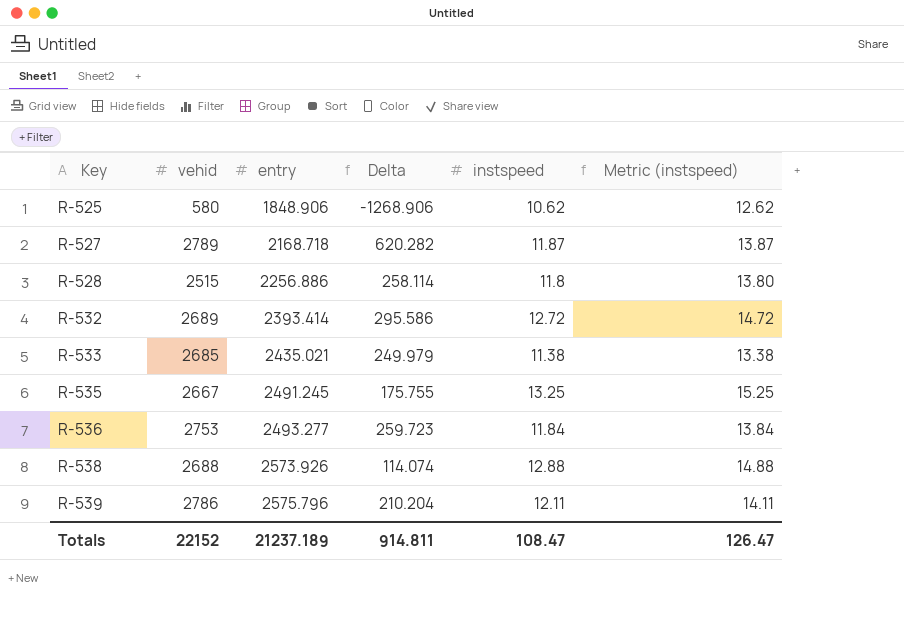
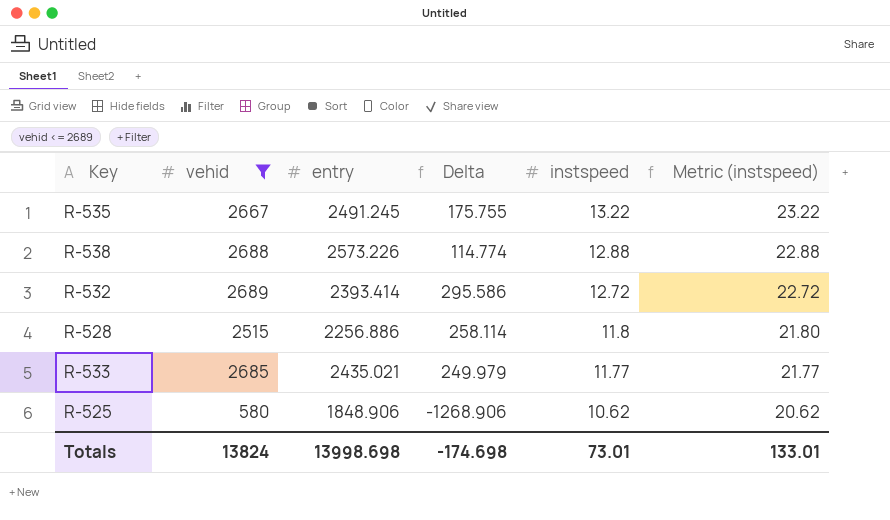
filter: none -> vehid <= 2689
row order: Key ascending -> instspeed descending
column Metric (instspeed) | formula: [instspeed] + 2 -> [instspeed] + 10
R-535 | instspeed: 13.25 -> 13.22
R-538 | entry: 2573.926 -> 2573.226
R-538 | Delta: 114.074 -> 114.774
R-533 | instspeed: 11.38 -> 11.77
Totals | vehid: 22152 -> 13824
Totals | entry: 21237.189 -> 13998.698
Totals | Delta: 914.811 -> -174.698
Totals | instspeed: 108.47 -> 73.01
Totals | Metric (instspeed): 126.47 -> 133.01

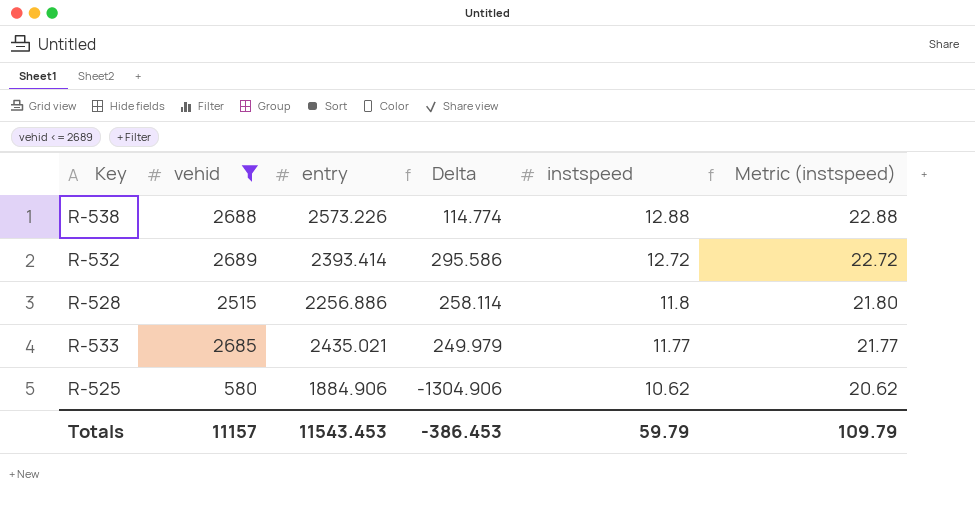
row R-535: 2667 | 2491.245 | 175.755 | 13.22 | 23.22 -> none
R-525 | entry: 1848.906 -> 1884.906
R-525 | Delta: -1268.906 -> -1304.906
Totals | vehid: 13824 -> 11157
Totals | entry: 13998.698 -> 11543.453
Totals | Delta: -174.698 -> -386.453
Totals | instspeed: 73.01 -> 59.79
Totals | Metric (instspeed): 133.01 -> 109.79

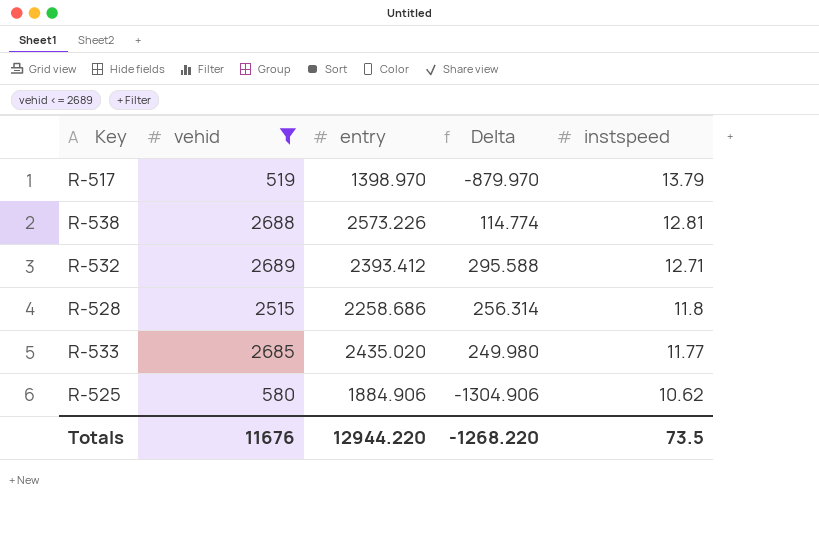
column Metric (instspeed) | formula: [instspeed] + 10 -> none
row R-517: none -> 519 | 1398.970 | -879.970 | 13.79
R-538 | instspeed: 12.88 -> 12.81
R-532 | entry: 2393.414 -> 2393.412
R-532 | Delta: 295.586 -> 295.588
R-532 | instspeed: 12.72 -> 12.71
R-528 | entry: 2256.886 -> 2258.686
R-528 | Delta: 258.114 -> 256.314
R-533 | entry: 2435.021 -> 2435.020
R-533 | Delta: 249.979 -> 249.980
Totals | vehid: 11157 -> 11676
Totals | entry: 11543.453 -> 12944.220
Totals | Delta: -386.453 -> -1268.220
Totals | instspeed: 59.79 -> 73.5

